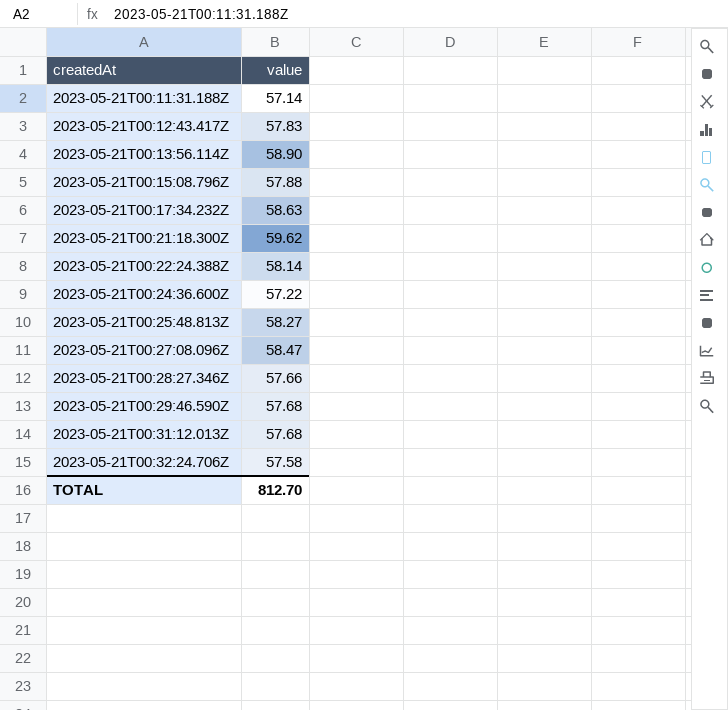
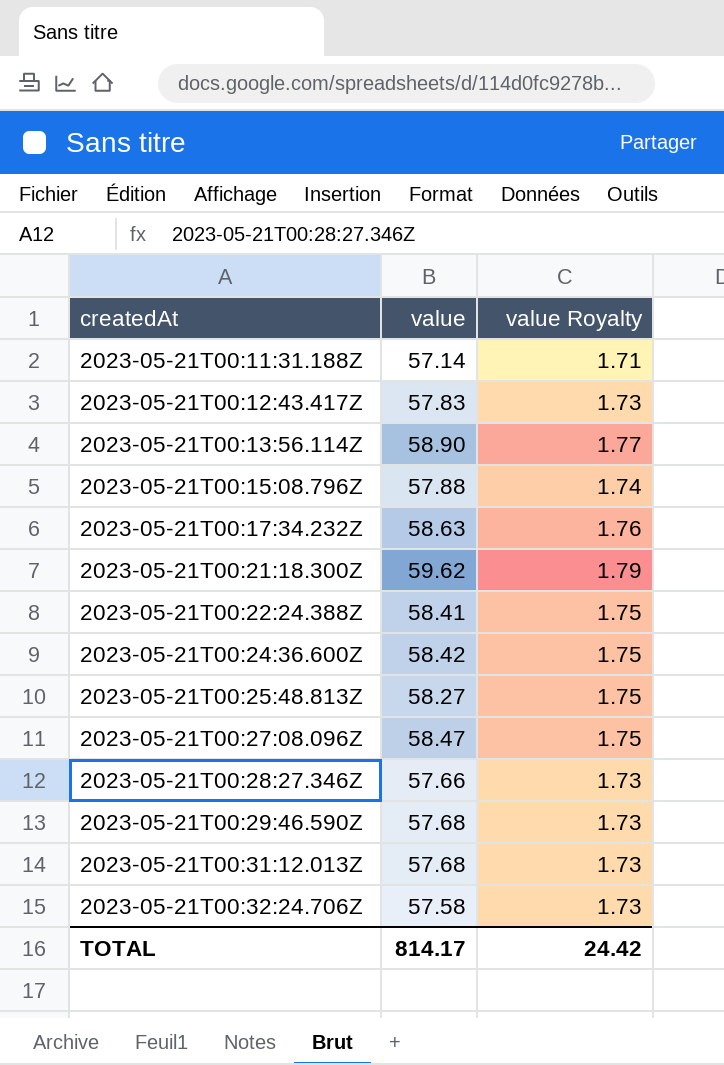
column value Royalty | formula: none -> [value] * 0.03
2023-05-21T00:22:24.388Z | value: 58.14 -> 58.41
2023-05-21T00:24:36.600Z | value: 57.22 -> 58.42
TOTAL | value: 812.70 -> 814.17

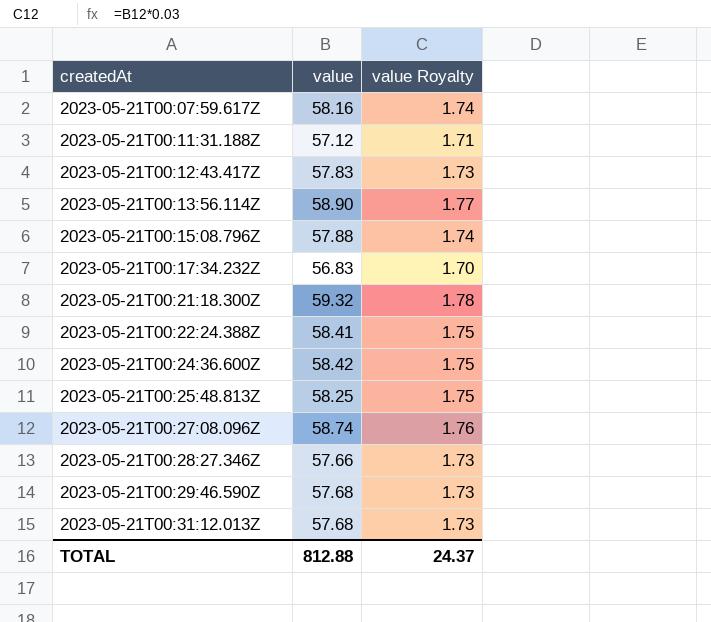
row 2023-05-21T00:32:24.706Z: 57.58 | 1.73 -> none
row 2023-05-21T00:07:59.617Z: none -> 58.16 | 1.74
2023-05-21T00:11:31.188Z | value: 57.14 -> 57.12
2023-05-21T00:17:34.232Z | value: 58.63 -> 56.83
2023-05-21T00:17:34.232Z | value Royalty: 1.76 -> 1.70
2023-05-21T00:21:18.300Z | value: 59.62 -> 59.32
2023-05-21T00:21:18.300Z | value Royalty: 1.79 -> 1.78
2023-05-21T00:25:48.813Z | value: 58.27 -> 58.25
2023-05-21T00:27:08.096Z | value: 58.47 -> 58.74
2023-05-21T00:27:08.096Z | value Royalty: 1.75 -> 1.76
TOTAL | value: 814.17 -> 812.88
TOTAL | value Royalty: 24.42 -> 24.37

